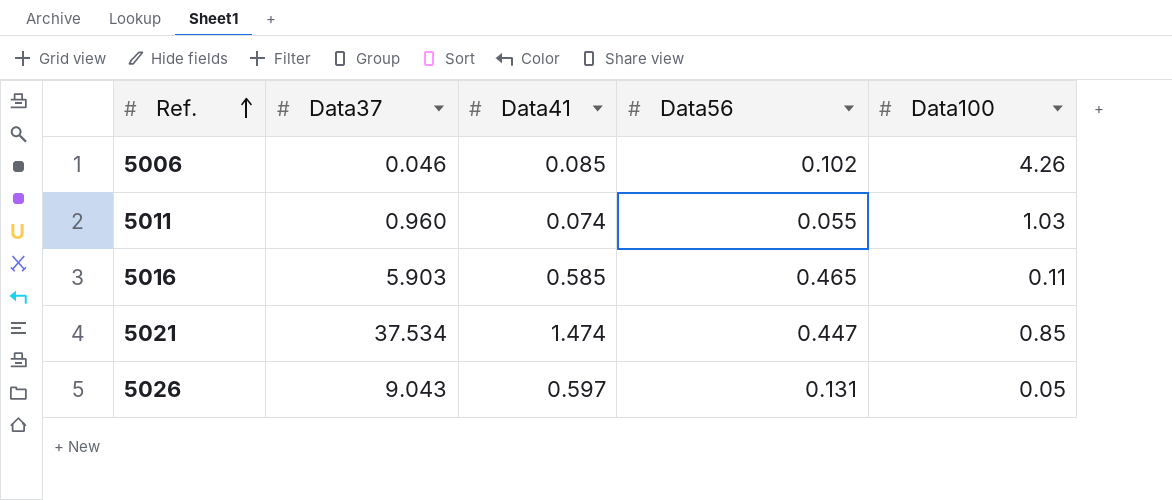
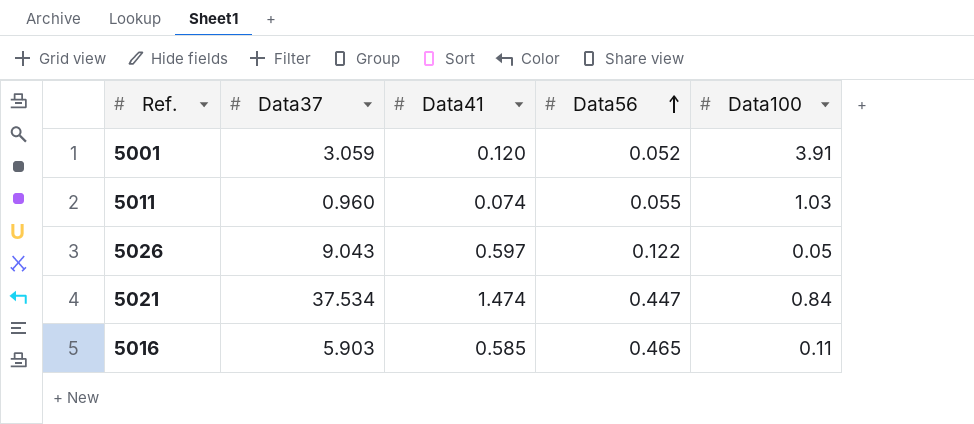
row order: Ref. ascending -> Data56 ascending
row 5006: 0.046 | 0.085 | 0.102 | 4.26 -> none
row 5001: none -> 3.059 | 0.120 | 0.052 | 3.91
5026 | Data56: 0.131 -> 0.122
5021 | Data100: 0.85 -> 0.84

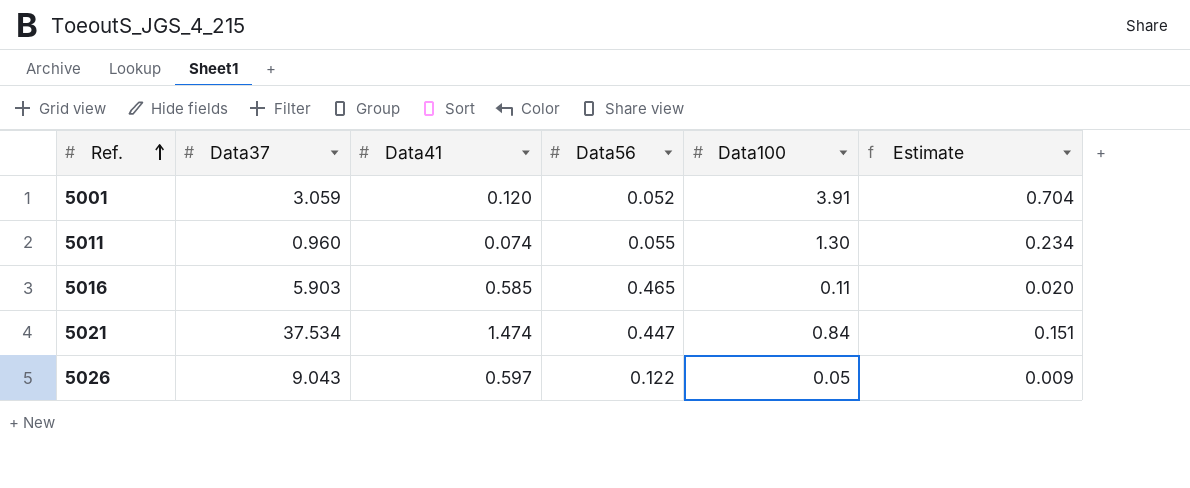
row order: Data56 ascending -> Ref. ascending
column Estimate | formula: none -> [Data100] * 0.18
5011 | Data100: 1.03 -> 1.30

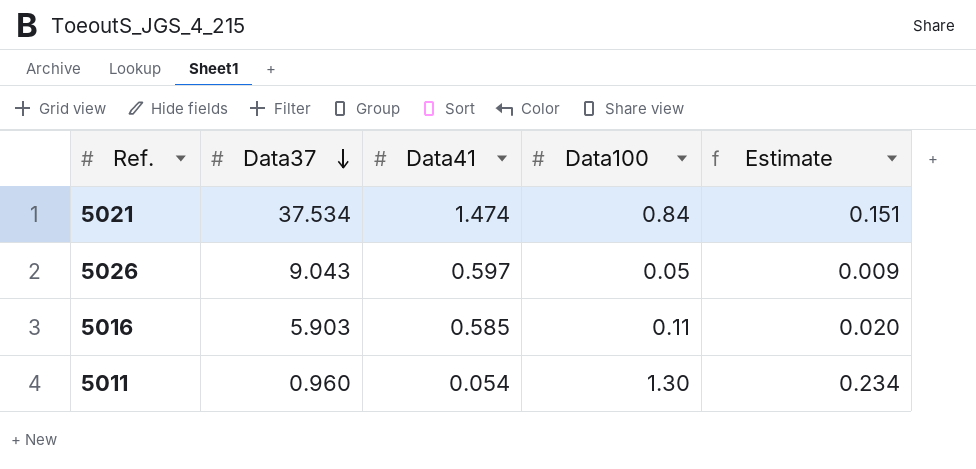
row order: Ref. ascending -> Data37 descending
column Data56 | position: 4 -> none
row 5001: 3.059 | 0.120 | 0.052 | 3.91 | 0.704 -> none
5011 | Data41: 0.074 -> 0.054

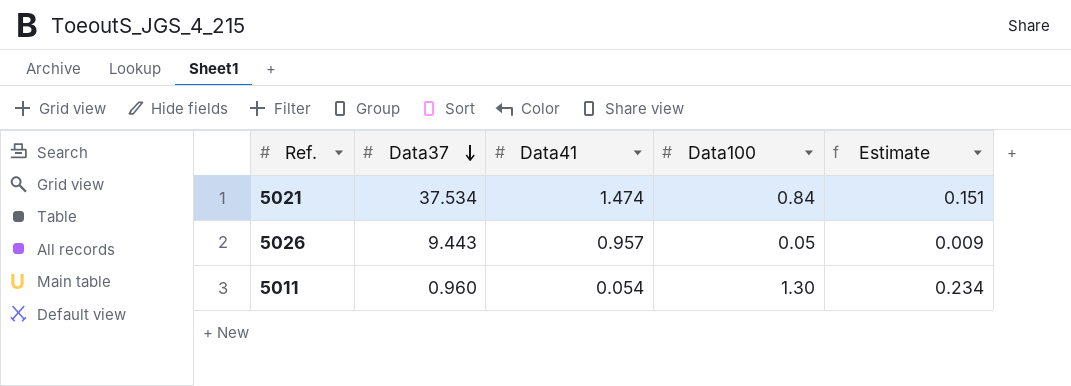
row 5016: 5.903 | 0.585 | 0.11 | 0.020 -> none
5026 | Data37: 9.043 -> 9.443
5026 | Data41: 0.597 -> 0.957

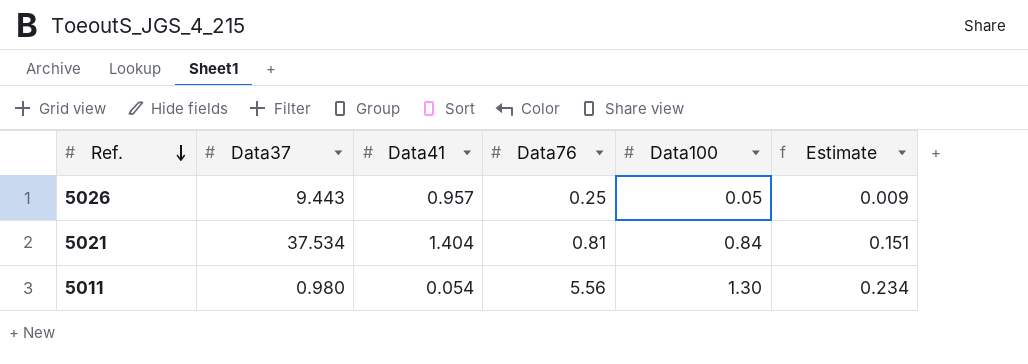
row order: Data37 descending -> Ref. descending
column Data76 | position: none -> 4
5021 | Data41: 1.474 -> 1.404
5011 | Data37: 0.960 -> 0.980

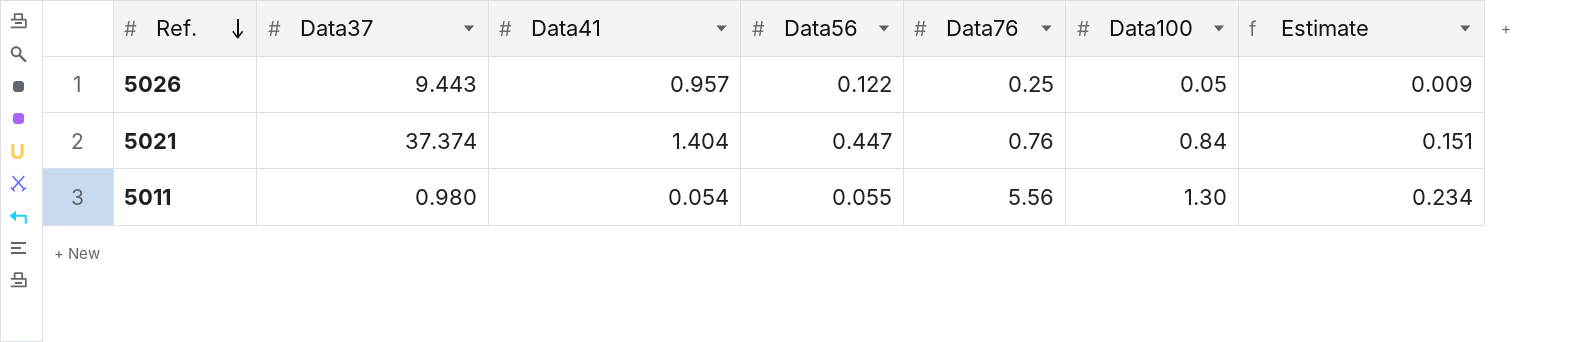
column Data56 | position: none -> 4
5021 | Data37: 37.534 -> 37.374
5021 | Data76: 0.81 -> 0.76

